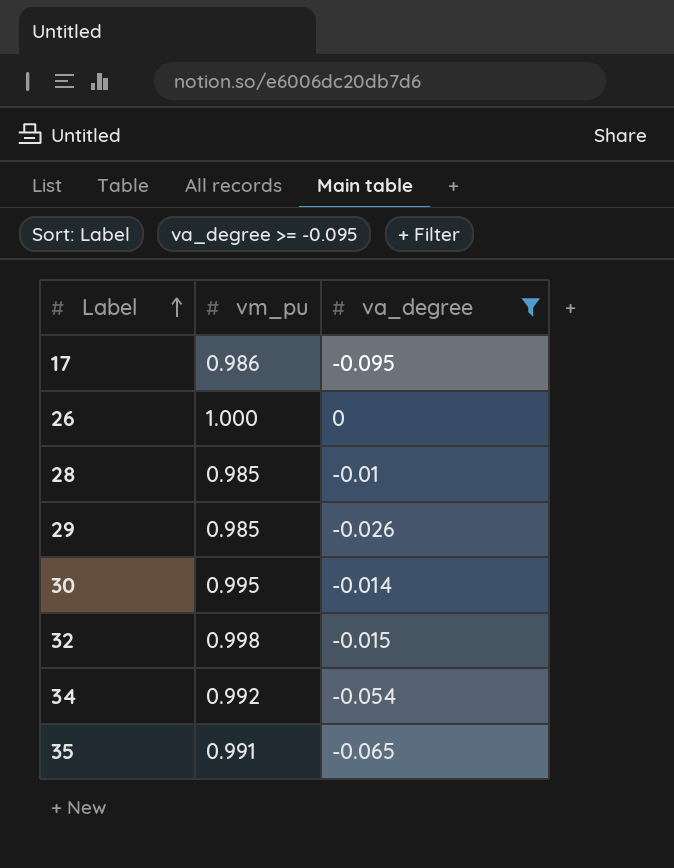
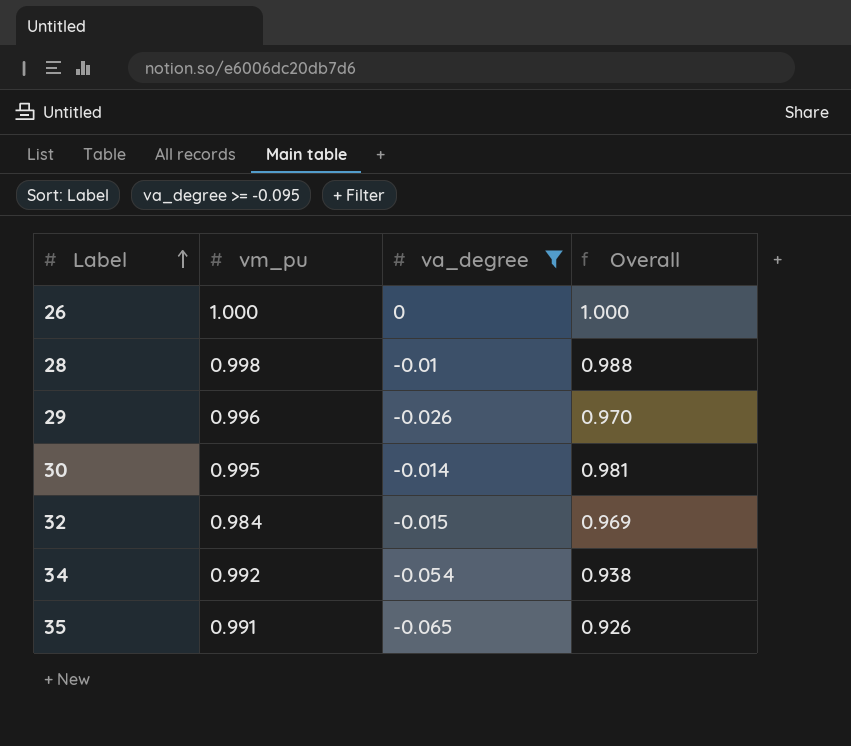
column Overall | formula: none -> [vm_pu] + [va_degree]
row 17: 0.986 | -0.095 -> none
28 | vm_pu: 0.985 -> 0.998
29 | vm_pu: 0.985 -> 0.996
32 | vm_pu: 0.998 -> 0.984

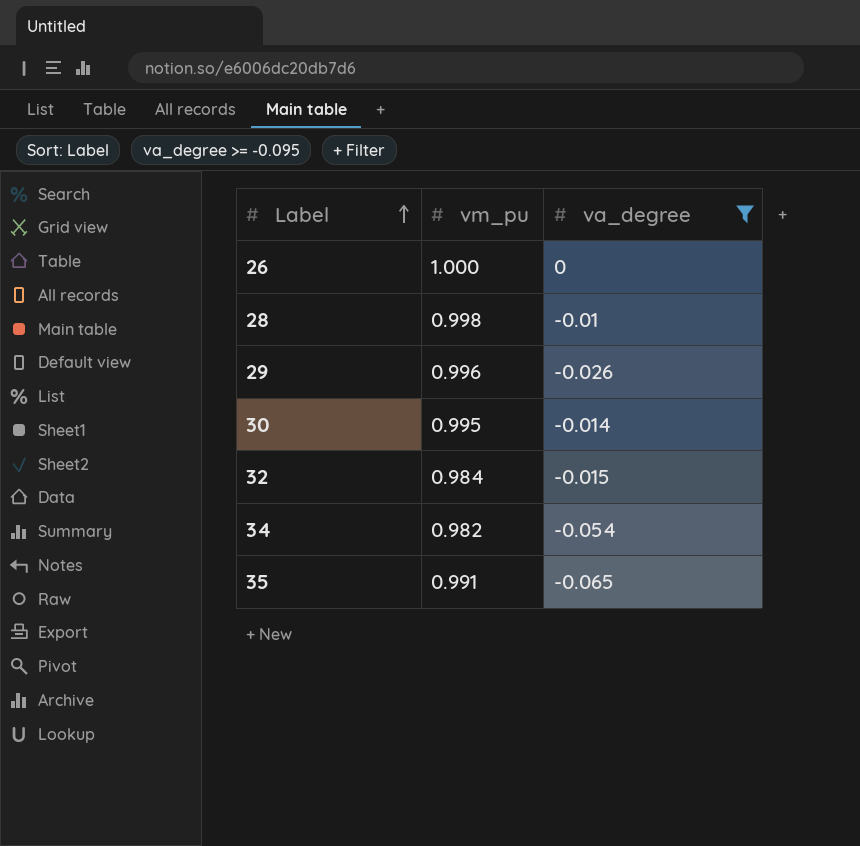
column Overall | formula: [vm_pu] + [va_degree] -> none
34 | vm_pu: 0.992 -> 0.982

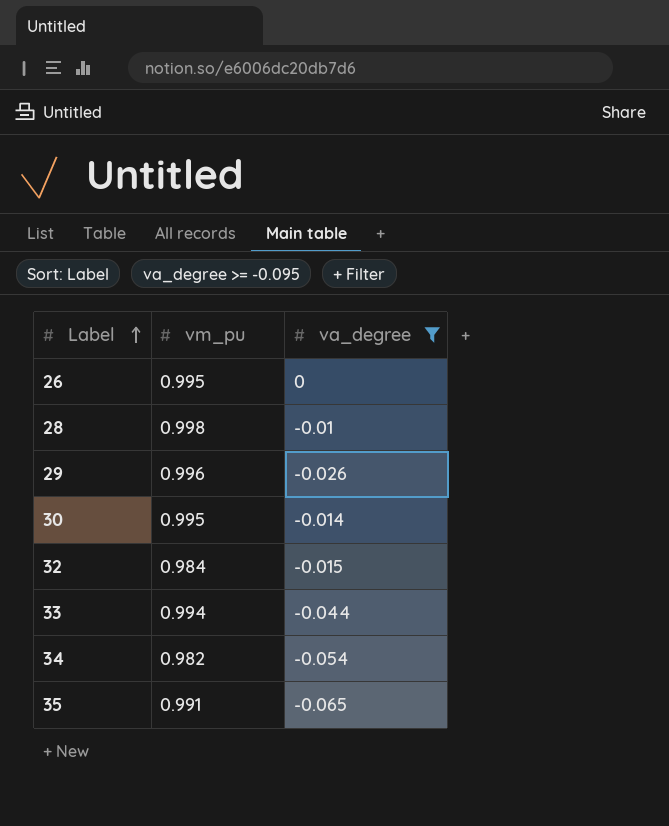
26 | vm_pu: 1.000 -> 0.995
row 33: none -> 0.994 | -0.044

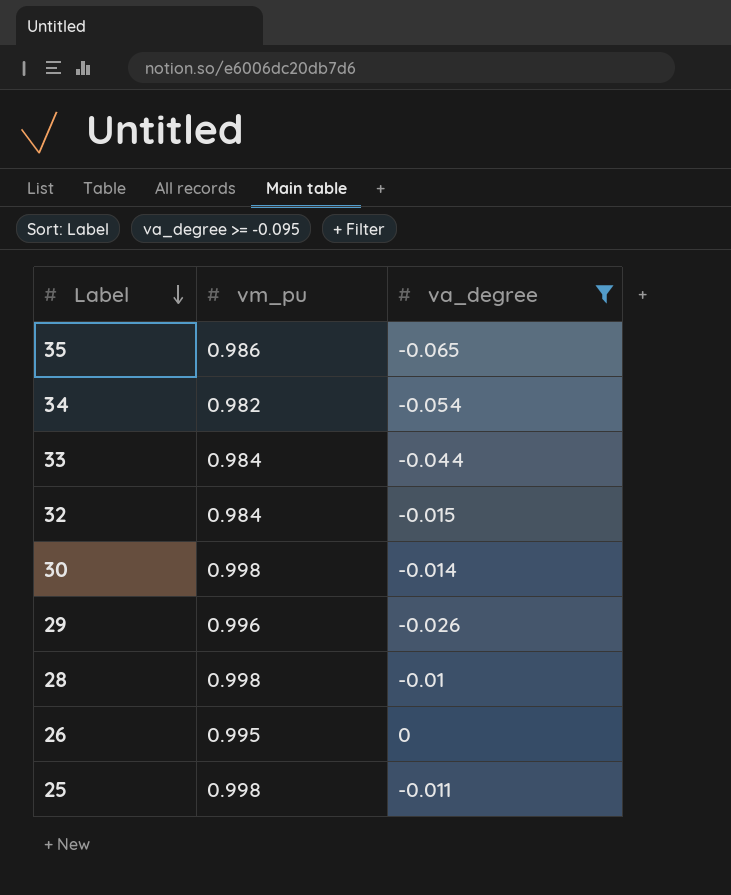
row order: Label ascending -> Label descending
35 | vm_pu: 0.991 -> 0.986
33 | vm_pu: 0.994 -> 0.984
30 | vm_pu: 0.995 -> 0.998
row 25: none -> 0.998 | -0.011

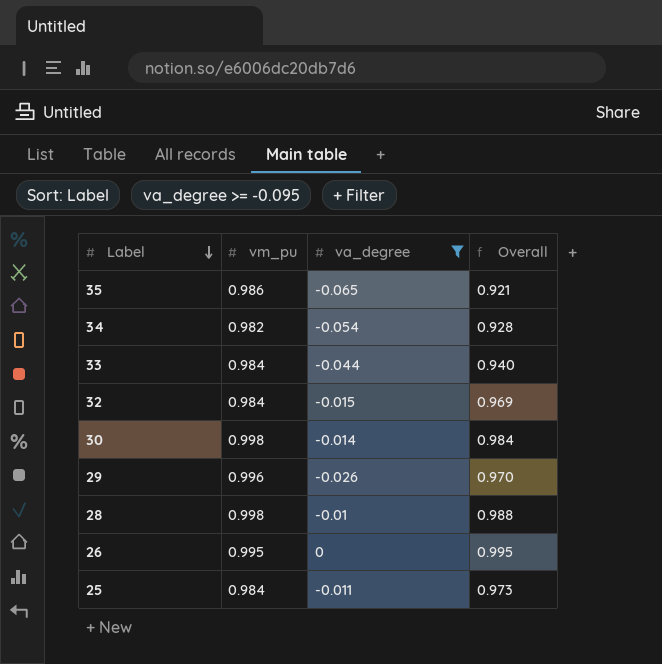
column Overall | formula: none -> [vm_pu] + [va_degree]
25 | vm_pu: 0.998 -> 0.984

